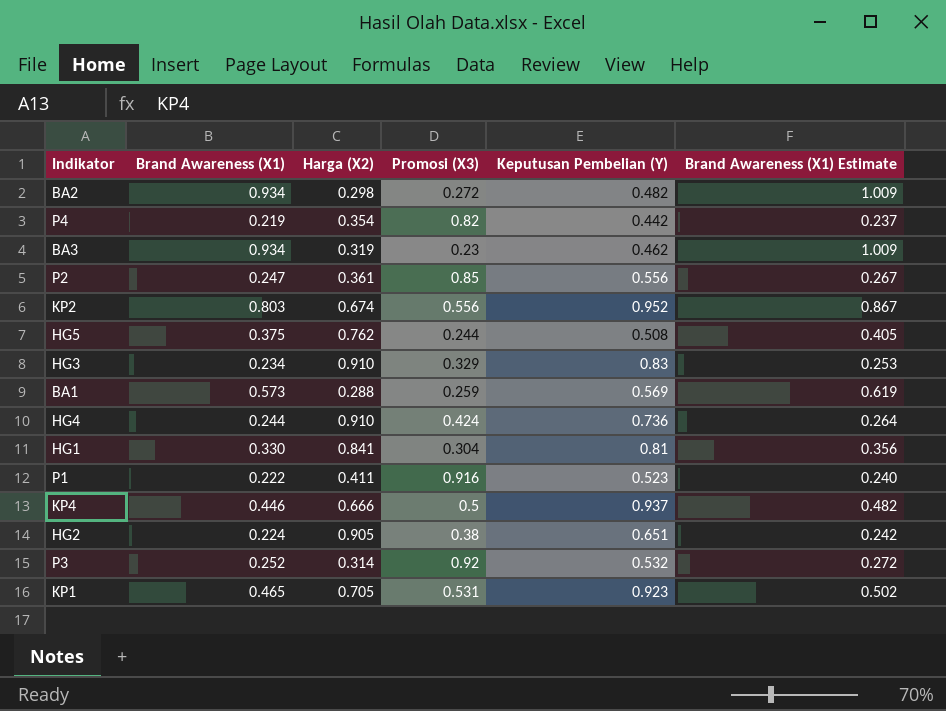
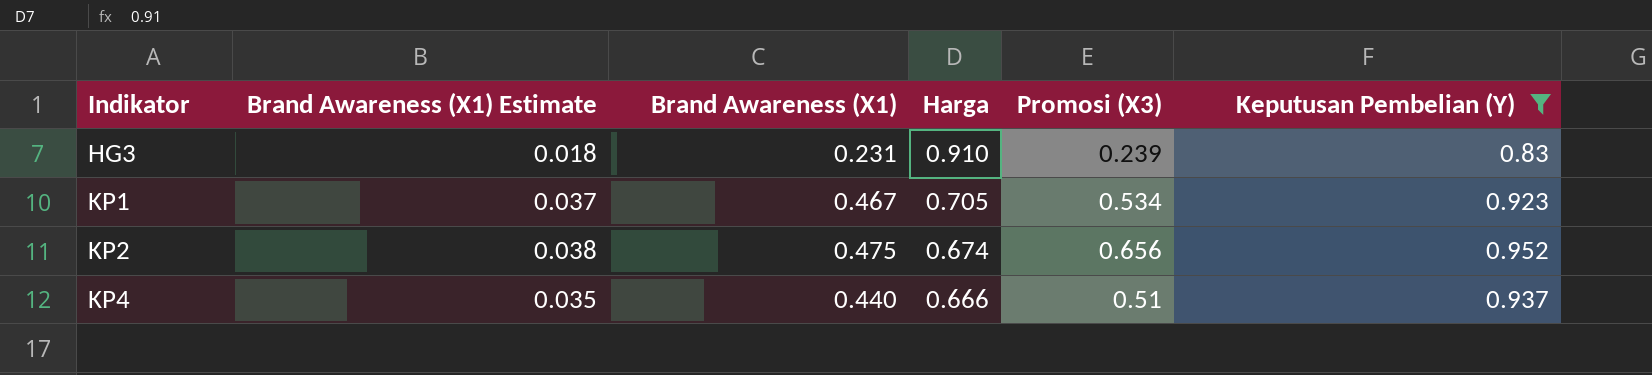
filter: none -> Keputusan Pembelian (Y) >= 0.83
row order: none -> Indikator ascending
column Brand Awareness (X1) Estimate | formula: [Brand Awareness (X1)] * 1.08 -> [Brand Awareness (X1)] * 0.08
column Brand Awareness (X1) Estimate | position: 6 -> 2
column name: Harga (X2) -> Harga
HG3 | Brand Awareness (X1): 0.234 -> 0.231
HG3 | Promosi (X3): 0.329 -> 0.239
KP1 | Brand Awareness (X1): 0.465 -> 0.467
KP1 | Promosi (X3): 0.531 -> 0.534
KP2 | Brand Awareness (X1): 0.803 -> 0.475
KP2 | Promosi (X3): 0.556 -> 0.656
KP4 | Brand Awareness (X1): 0.446 -> 0.440
KP4 | Promosi (X3): 0.5 -> 0.51

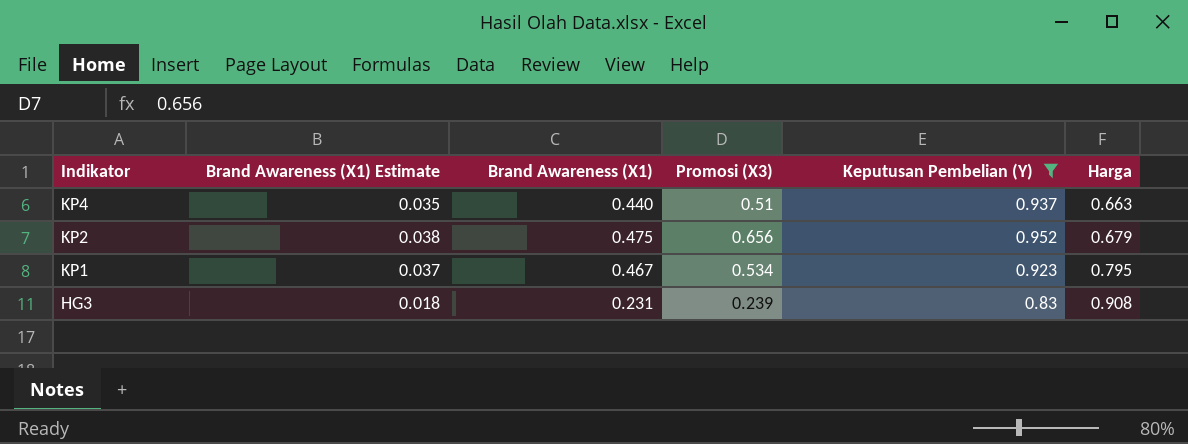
row order: Indikator ascending -> Indikator descending
column Harga | position: 4 -> 6
KP4 | Harga: 0.666 -> 0.663
KP2 | Harga: 0.674 -> 0.679
KP1 | Harga: 0.705 -> 0.795
HG3 | Harga: 0.910 -> 0.908

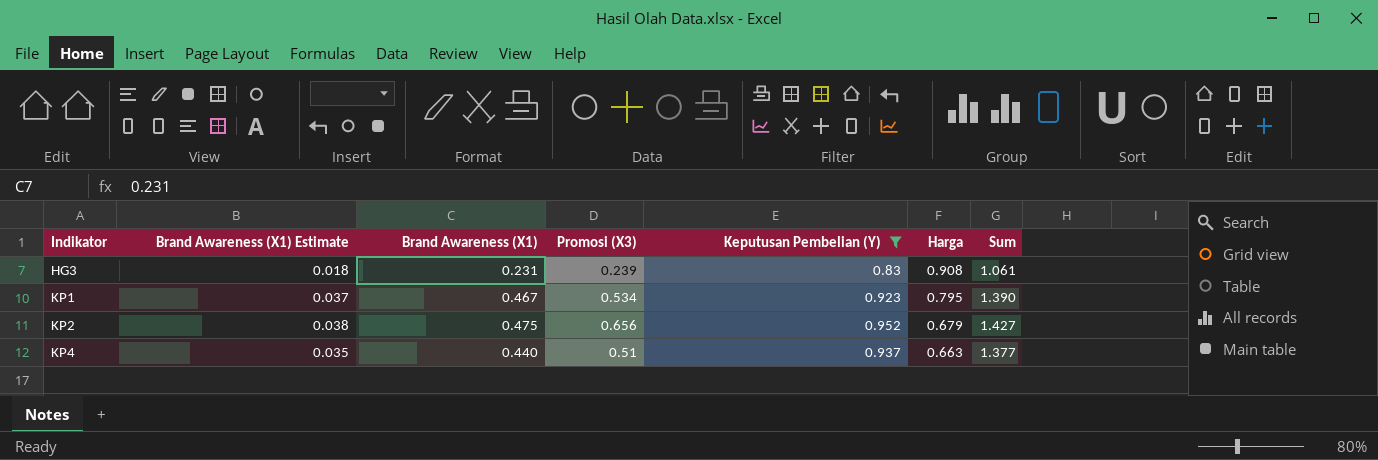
row order: Indikator descending -> Indikator ascending
column Sum | formula: none -> [Brand Awareness (X1)] + [Keputusan Pembelian (Y)]

